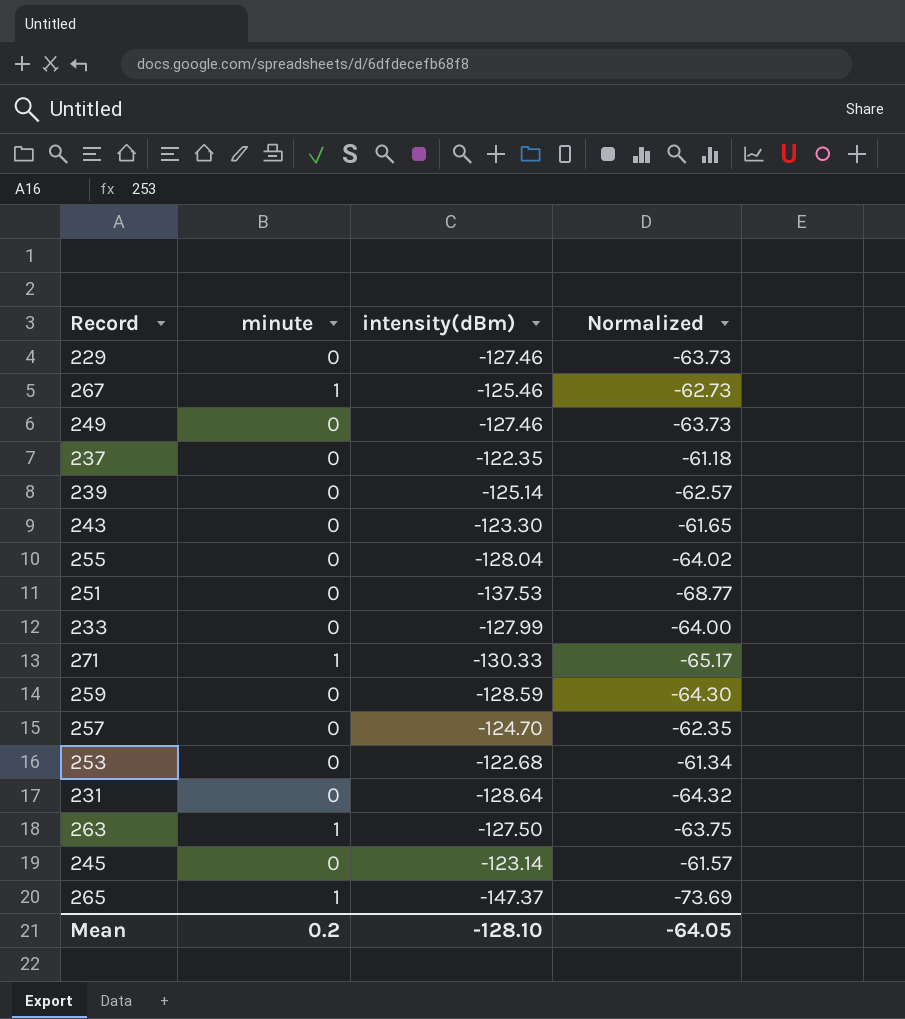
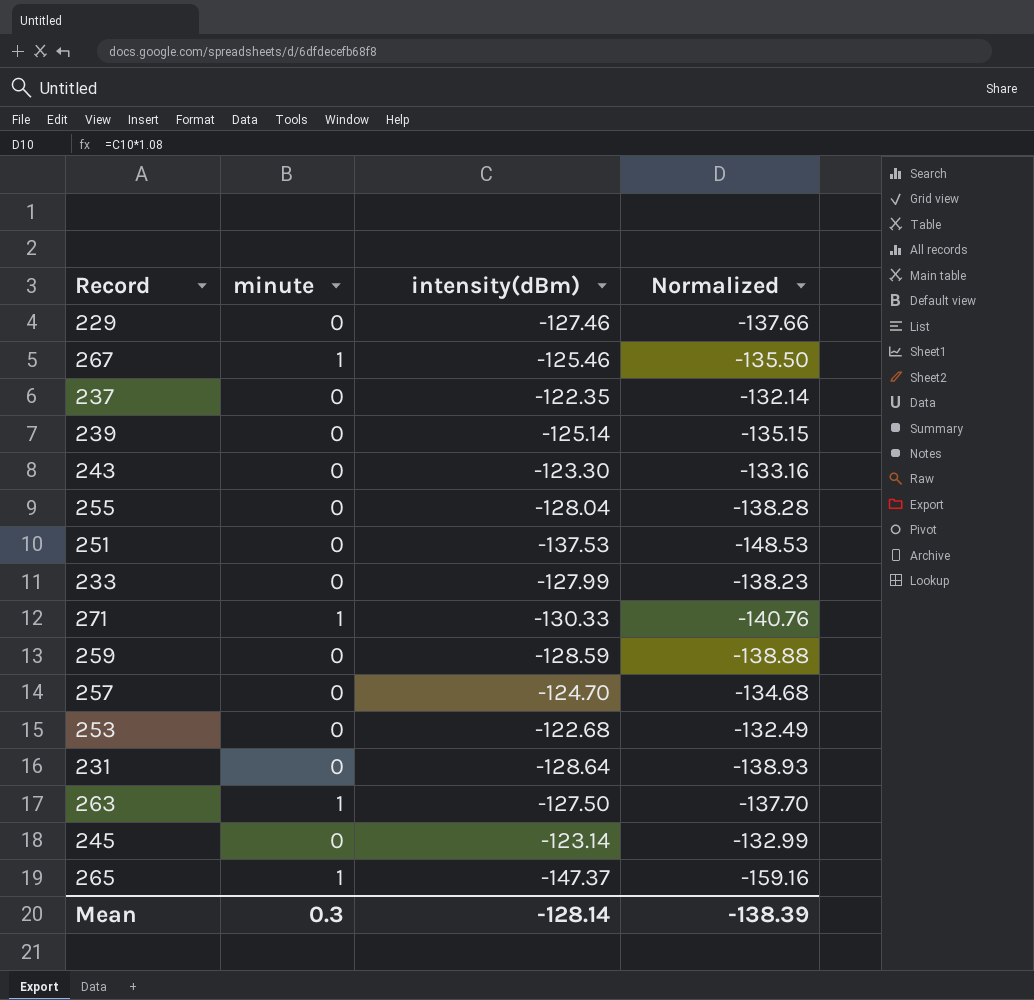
column Normalized | formula: [intensity(dBm)] * 0.5 -> [intensity(dBm)] * 1.08
row 249: 0 | -127.46 | -63.73 -> none
Mean | minute: 0.2 -> 0.3
Mean | intensity(dBm): -128.10 -> -128.14
Mean | Normalized: -64.05 -> -138.39

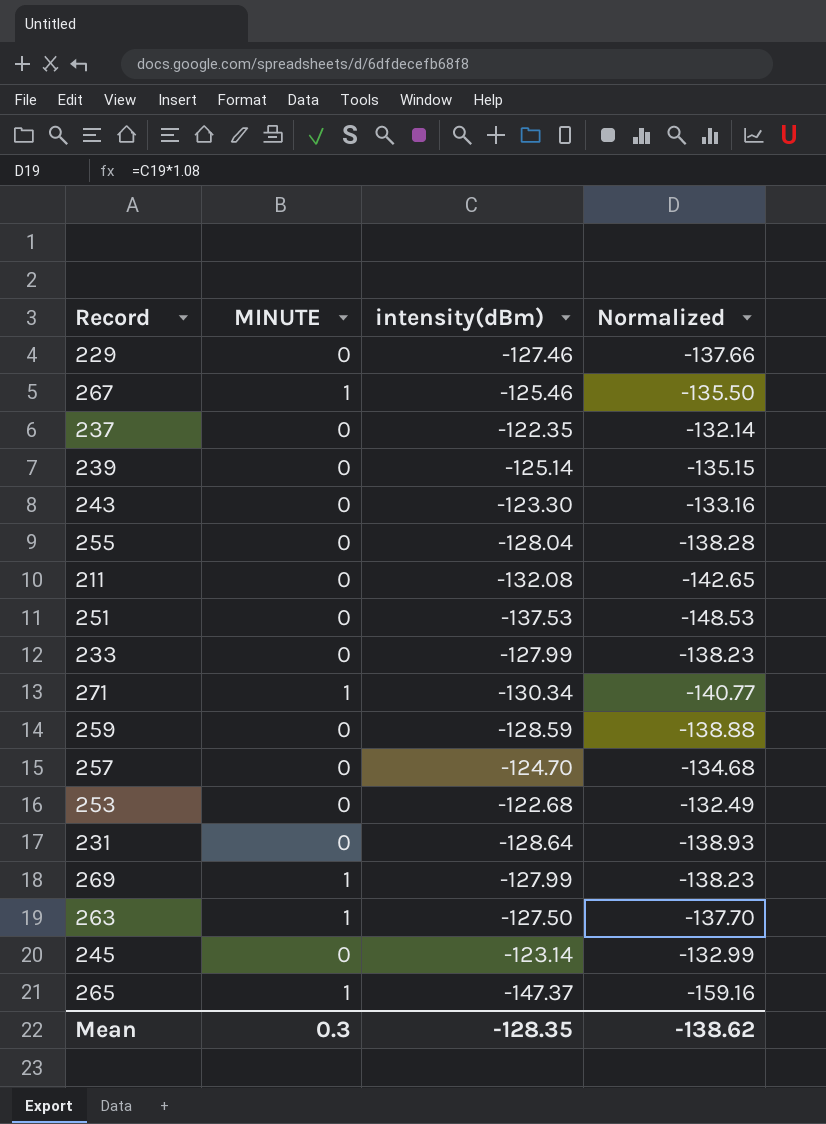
column name: minute -> MINUTE
row 211: none -> 0 | -132.08 | -142.65
271 | intensity(dBm): -130.33 -> -130.34
271 | Normalized: -140.76 -> -140.77
row 269: none -> 1 | -127.99 | -138.23
Mean | intensity(dBm): -128.14 -> -128.35
Mean | Normalized: -138.39 -> -138.62

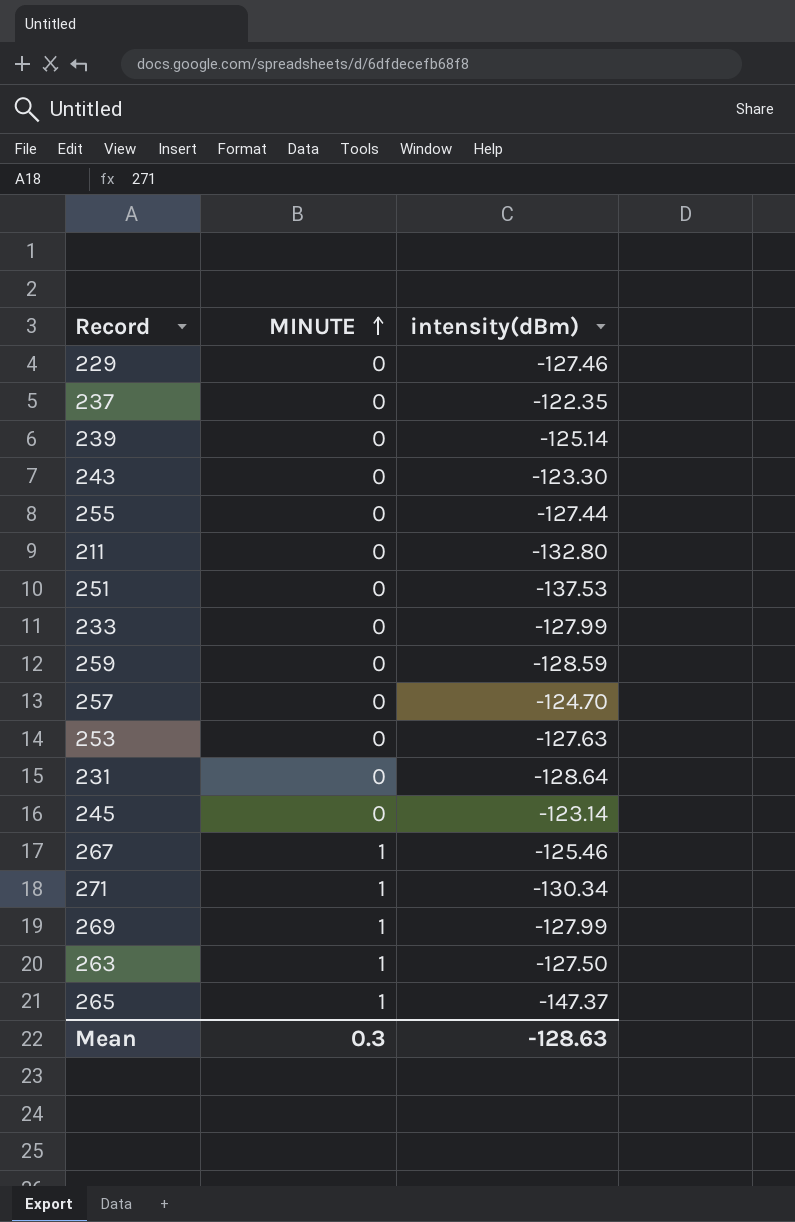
row order: none -> MINUTE ascending
column Normalized | formula: [intensity(dBm)] * 1.08 -> none
255 | intensity(dBm): -128.04 -> -127.44
211 | intensity(dBm): -132.08 -> -132.80
253 | intensity(dBm): -122.68 -> -127.63
Mean | intensity(dBm): -128.35 -> -128.63

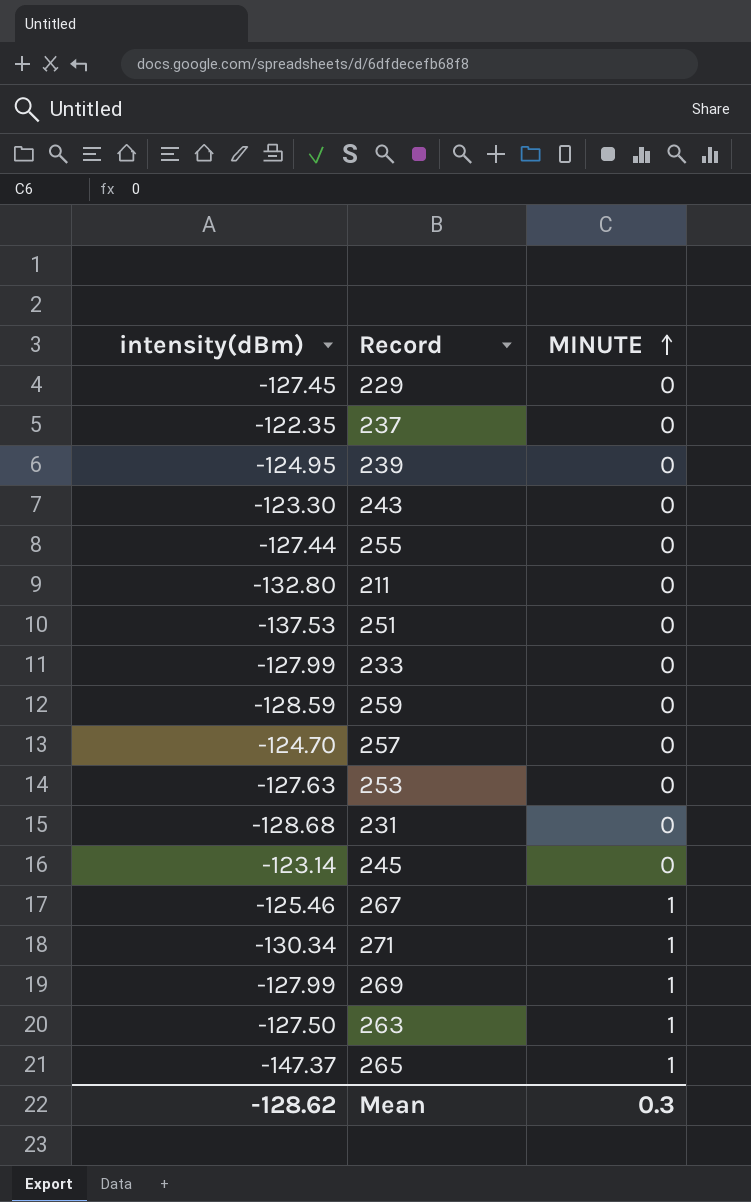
column intensity(dBm) | position: 3 -> 1
229 | intensity(dBm): -127.46 -> -127.45
239 | intensity(dBm): -125.14 -> -124.95
231 | intensity(dBm): -128.64 -> -128.68
Mean | intensity(dBm): -128.63 -> -128.62

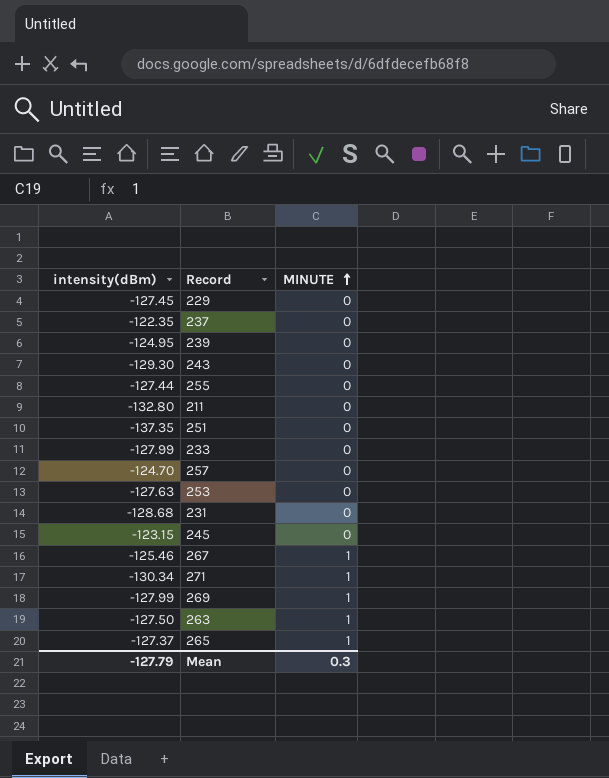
row 259: -128.59 | 0 -> none
243 | intensity(dBm): -123.30 -> -129.30
251 | intensity(dBm): -137.53 -> -137.35
245 | intensity(dBm): -123.14 -> -123.15
265 | intensity(dBm): -147.37 -> -127.37
Mean | intensity(dBm): -128.62 -> -127.79

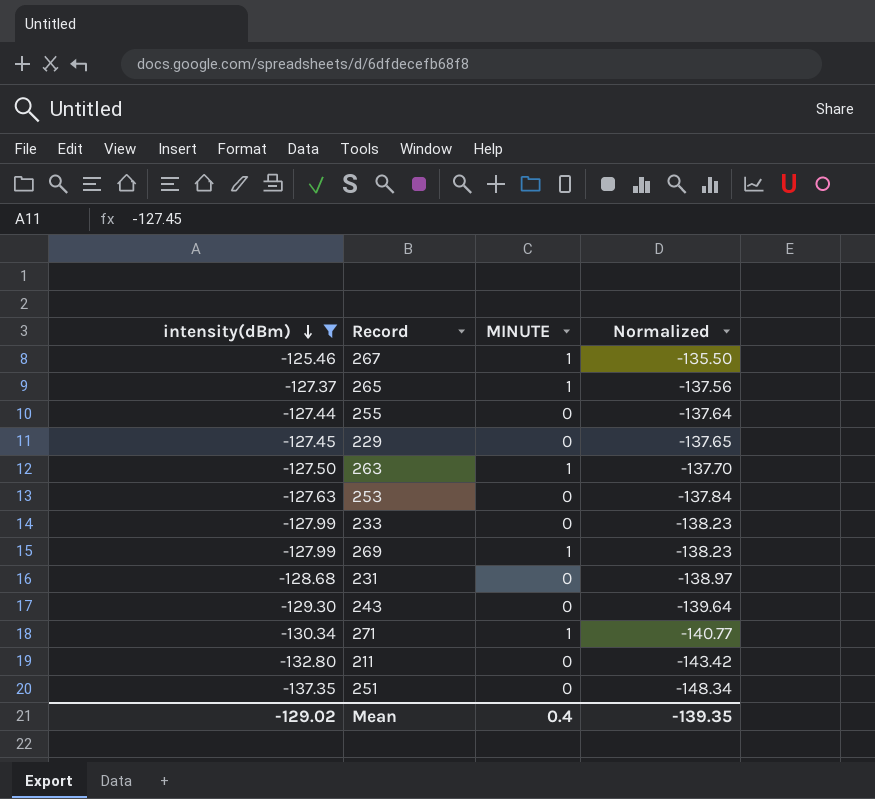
filter: none -> intensity(dBm) <= -125.46
row order: MINUTE ascending -> intensity(dBm) descending
column Normalized | formula: none -> [intensity(dBm)] * 1.08
Mean | intensity(dBm): -127.79 -> -129.02
Mean | MINUTE: 0.3 -> 0.4

